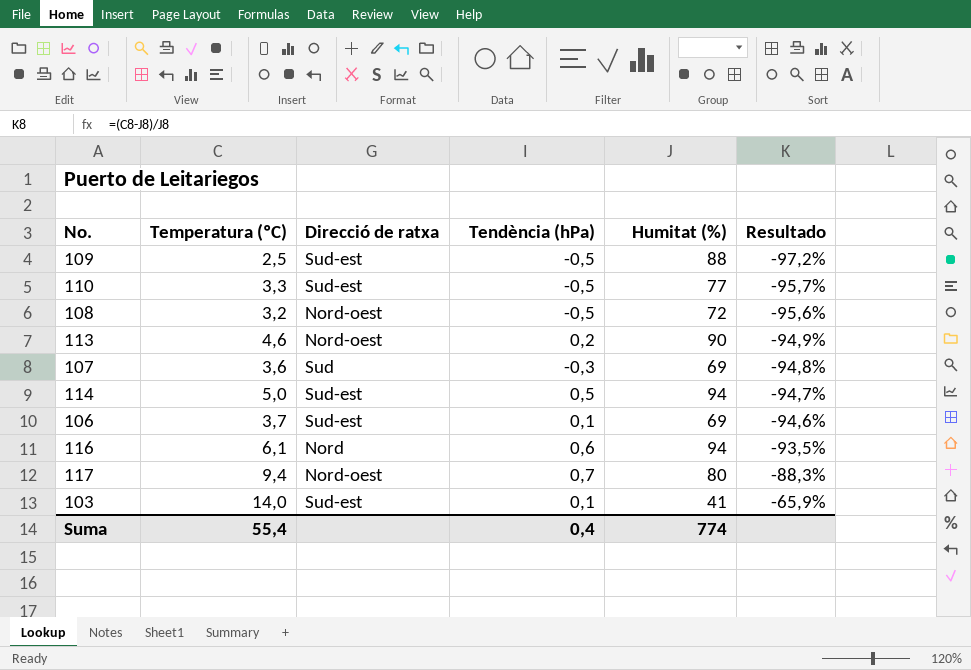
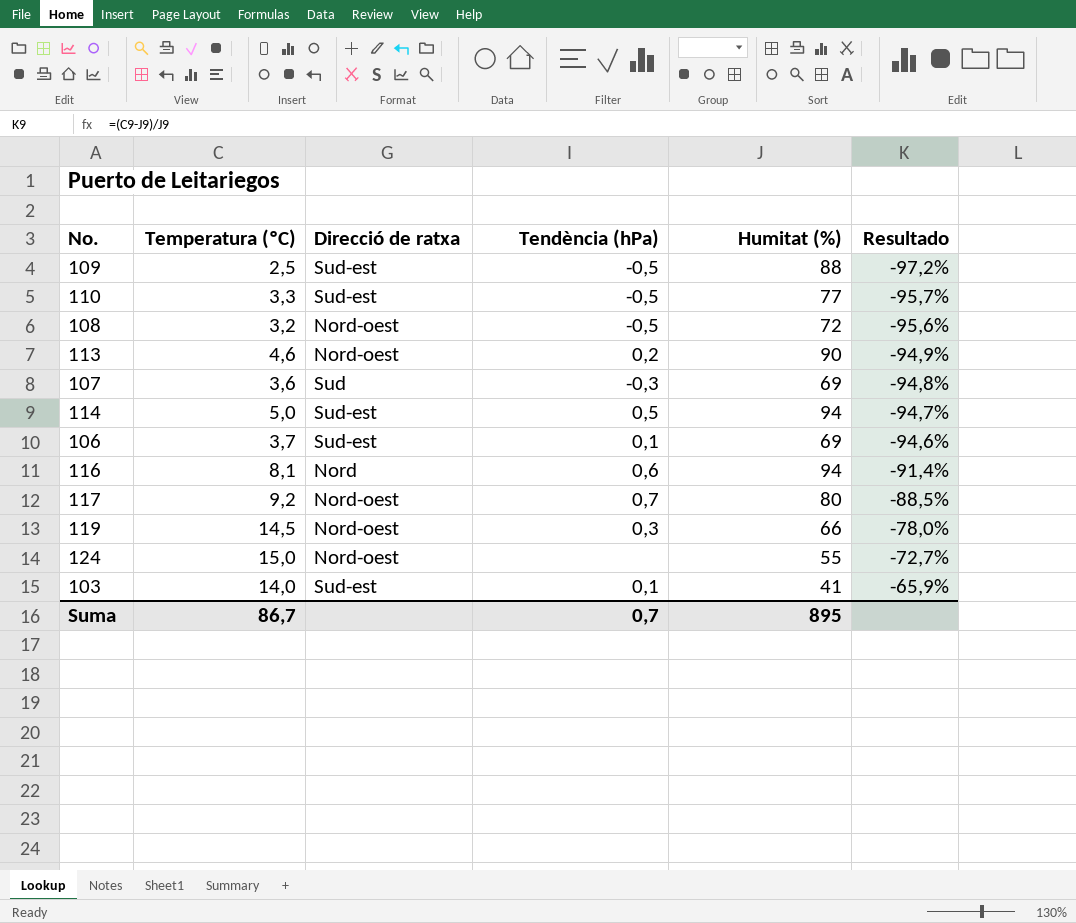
116 | Temperatura (ºC): 6,1 -> 8,1
116 | Resultado: -93,5% -> -91,4%
117 | Temperatura (ºC): 9,4 -> 9,2
117 | Resultado: -88,3% -> -88,5%
row 119: none -> 14,5 | Nord-oest | 0,3 | 66 | -78,0%
row 124: none -> 15,0 | Nord-oest | none | 55 | -72,7%
Suma | Temperatura (ºC): 55,4 -> 86,7
Suma | Tendència (hPa): 0,4 -> 0,7
Suma | Humitat (%): 774 -> 895

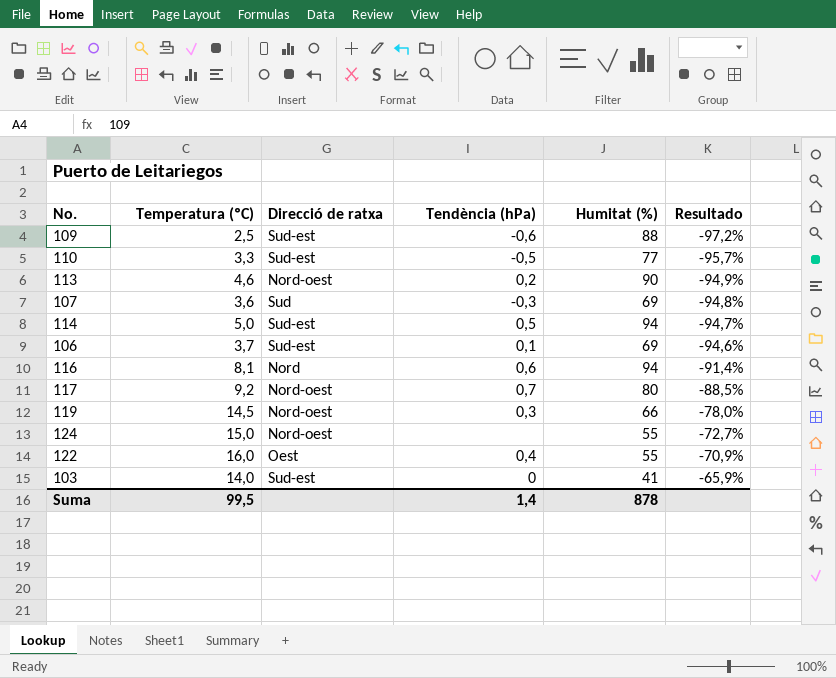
row 108: 3,2 | Nord-oest | -0,5 | 72 | -95,6% -> none
109 | Tendència (hPa): -0,5 -> -0,6
row 122: none -> 16,0 | Oest | 0,4 | 55 | -70,9%
103 | Tendència (hPa): 0,1 -> 0
Suma | Temperatura (ºC): 86,7 -> 99,5
Suma | Tendència (hPa): 0,7 -> 1,4
Suma | Humitat (%): 895 -> 878

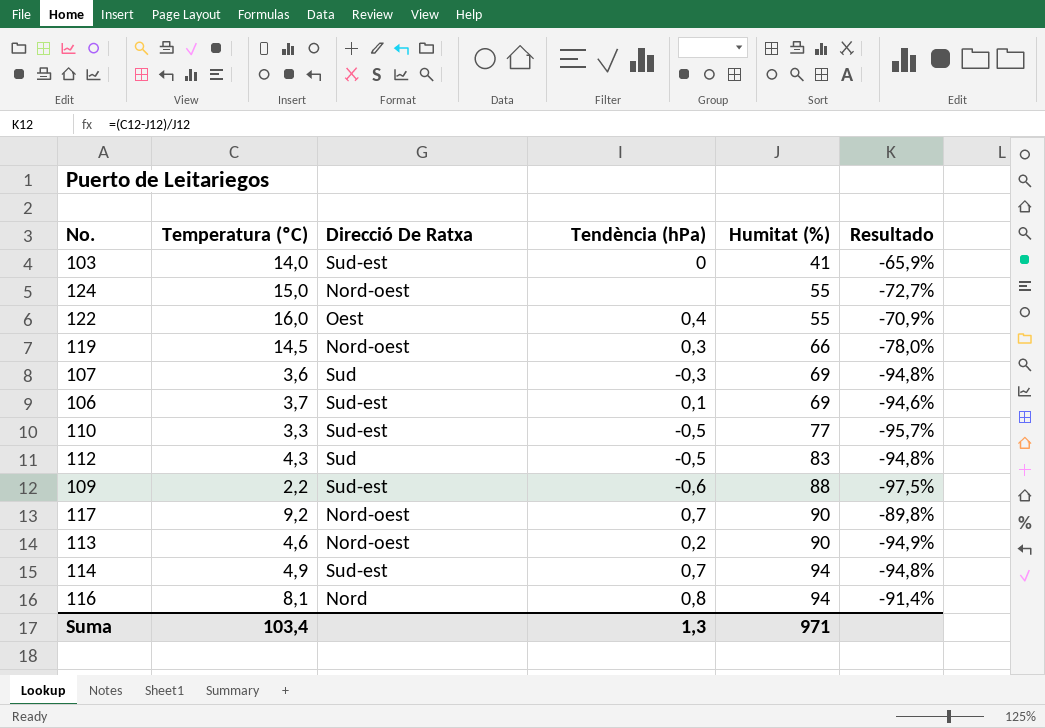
row order: Resultado ascending -> Humitat (%) ascending
column name: Direcció de ratxa -> Direcció De Ratxa
row 112: none -> 4,3 | Sud | -0,5 | 83 | -94,8%
109 | Temperatura (ºC): 2,5 -> 2,2
109 | Resultado: -97,2% -> -97,5%
117 | Humitat (%): 80 -> 90
117 | Resultado: -88,5% -> -89,8%
114 | Temperatura (ºC): 5,0 -> 4,9
114 | Tendència (hPa): 0,5 -> 0,7
114 | Resultado: -94,7% -> -94,8%
116 | Tendència (hPa): 0,6 -> 0,8
Suma | Temperatura (ºC): 99,5 -> 103,4
Suma | Tendència (hPa): 1,4 -> 1,3
Suma | Humitat (%): 878 -> 971

